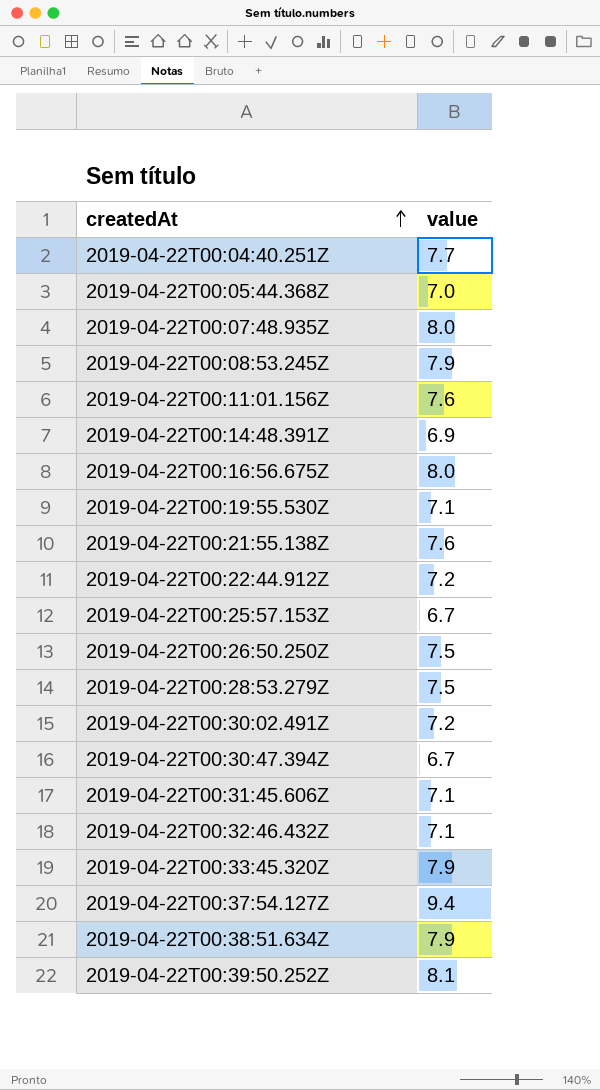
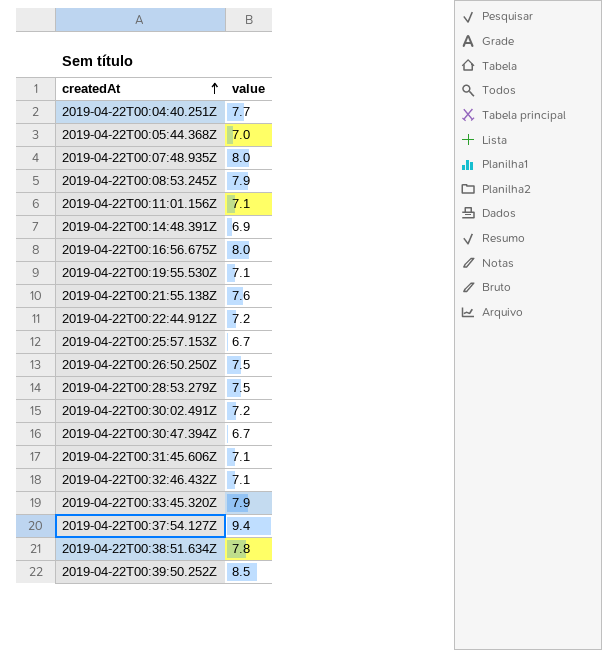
2019-04-22T00:11:01.156Z | value: 7.6 -> 7.1
2019-04-22T00:38:51.634Z | value: 7.9 -> 7.8
2019-04-22T00:39:50.252Z | value: 8.1 -> 8.5

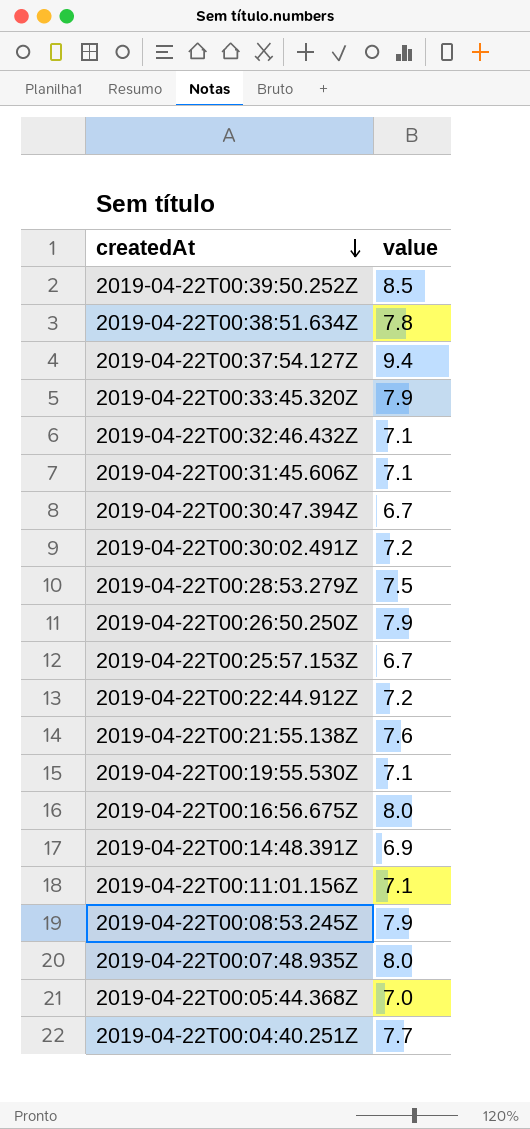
row order: createdAt ascending -> createdAt descending
2019-04-22T00:26:50.250Z | value: 7.5 -> 7.9

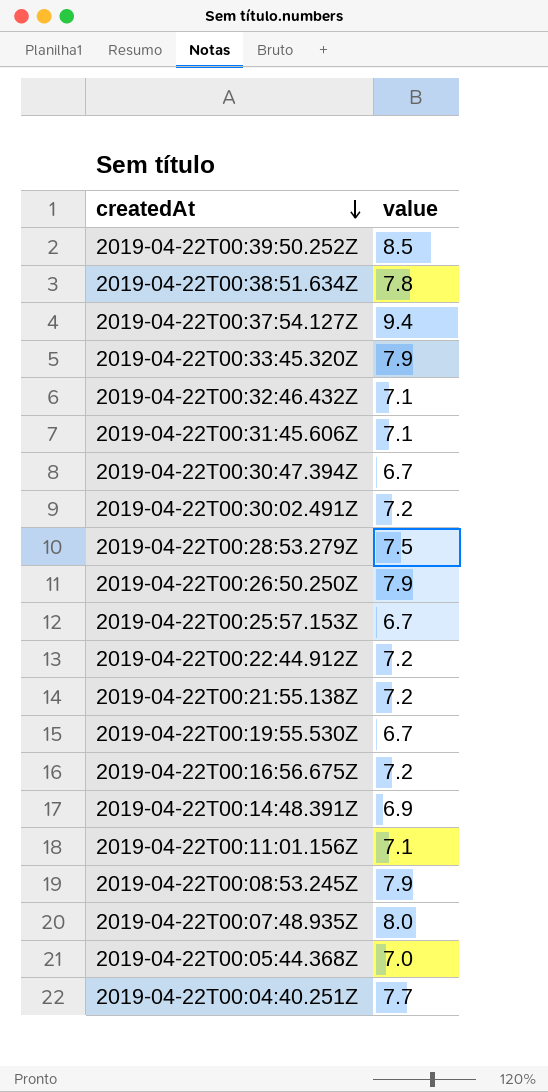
2019-04-22T00:21:55.138Z | value: 7.6 -> 7.2
2019-04-22T00:19:55.530Z | value: 7.1 -> 6.7
2019-04-22T00:16:56.675Z | value: 8.0 -> 7.2

